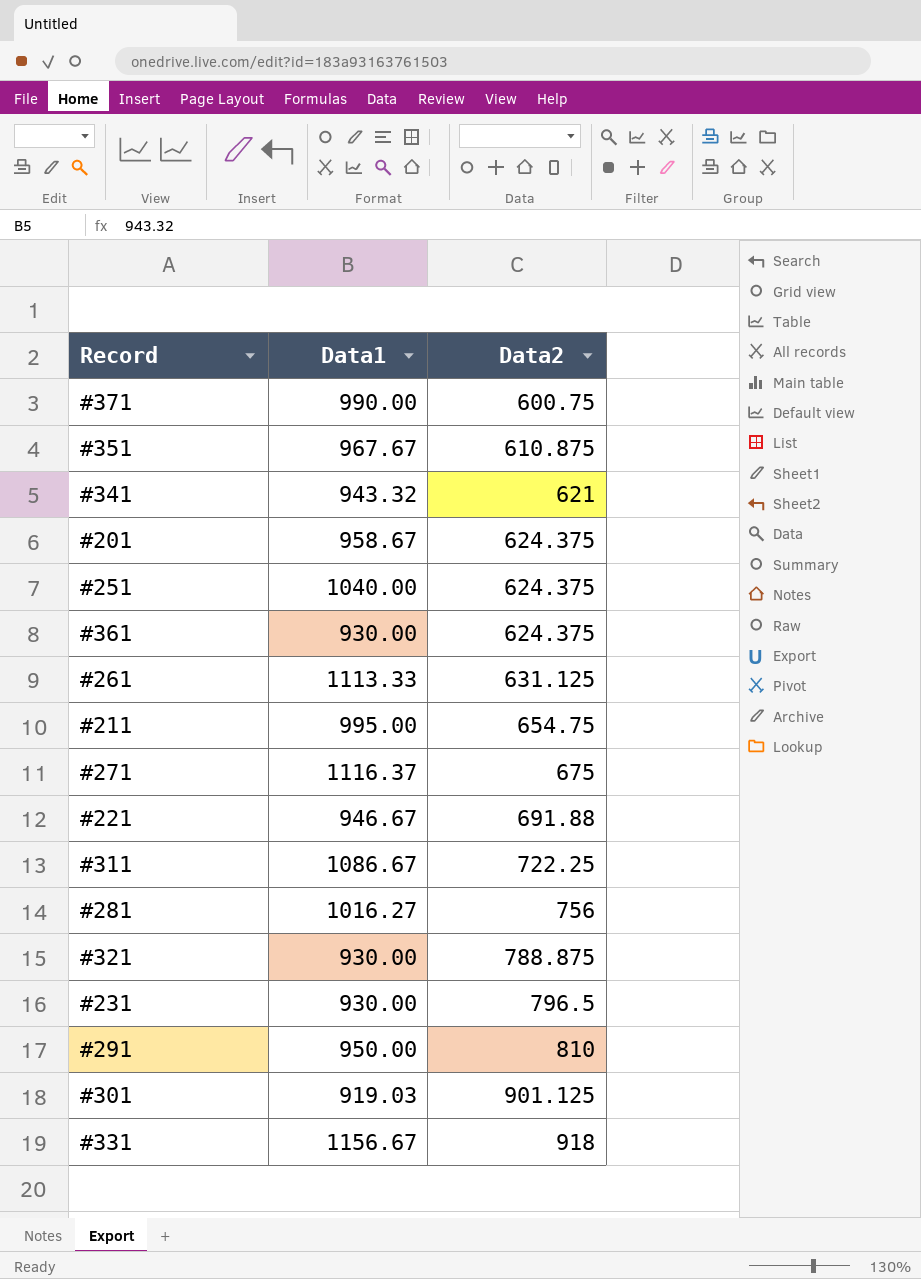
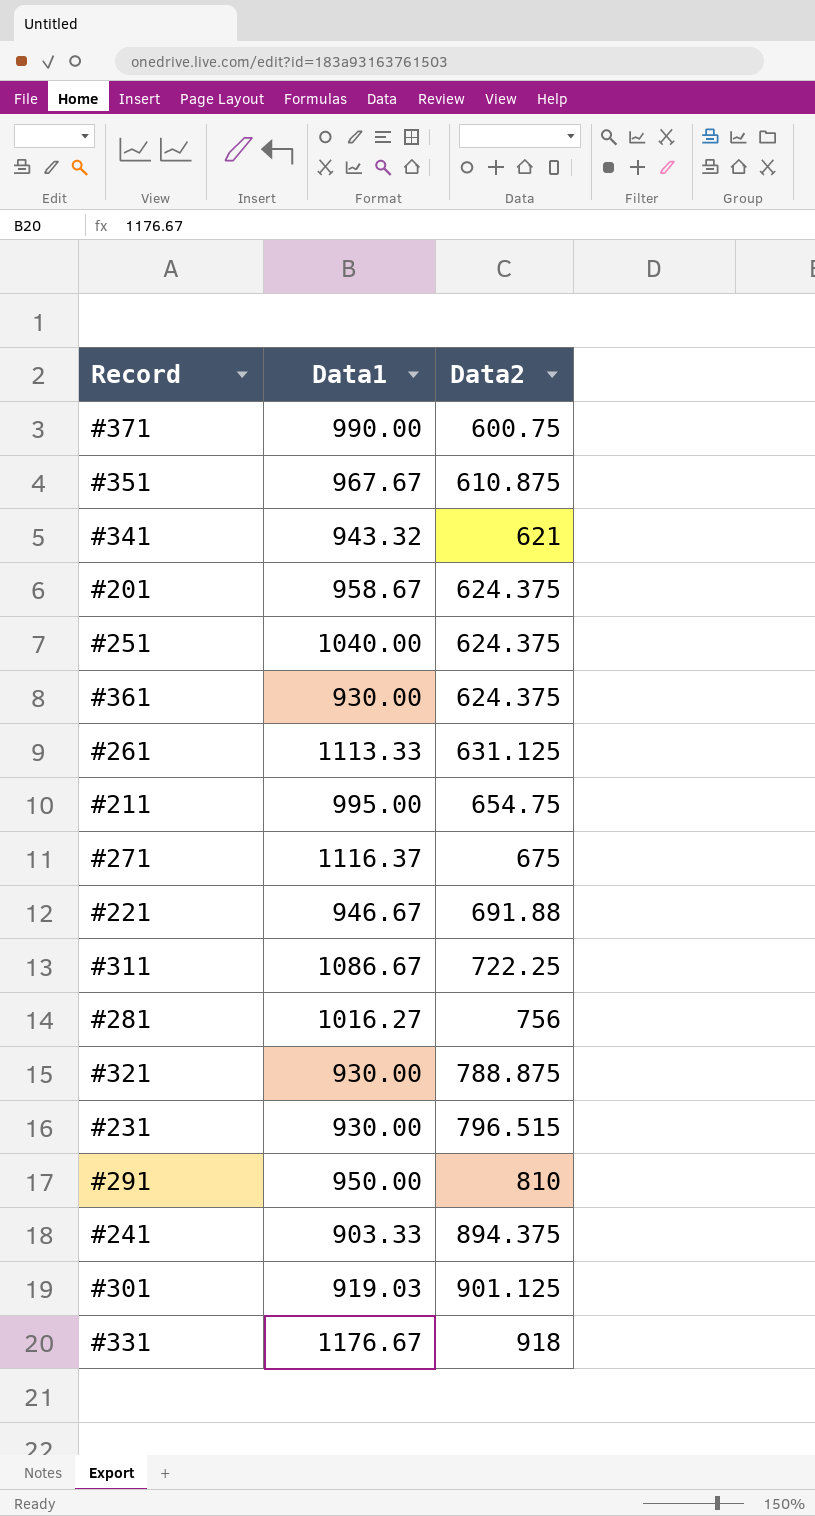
#231 | Data2: 796.5 -> 796.515
row #241: none -> 903.33 | 894.375
#331 | Data1: 1156.67 -> 1176.67

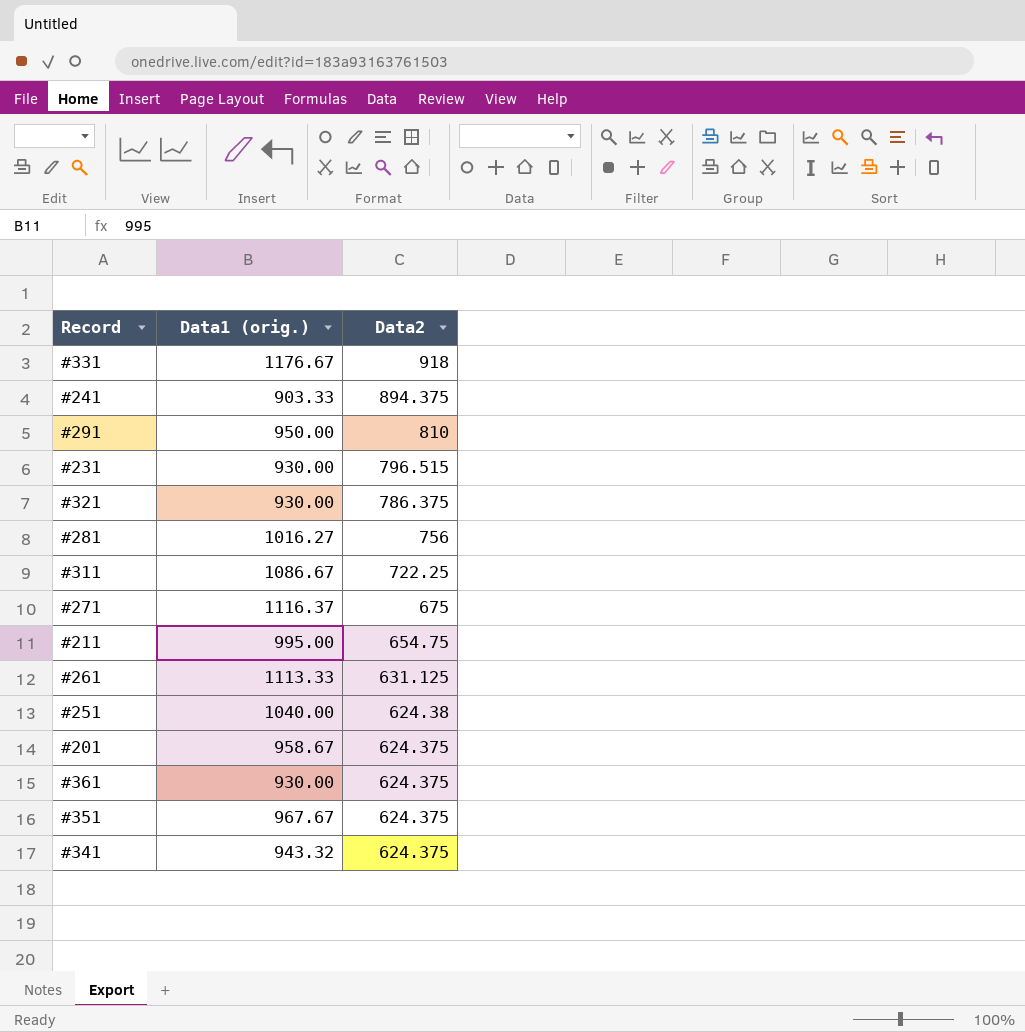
row order: Data2 ascending -> Data2 descending
column name: Data1 -> Data1 (orig.)
row #371: 990.00 | 600.75 -> none
row #221: 946.67 | 691.88 -> none
row #301: 919.03 | 901.125 -> none
#321 | Data2: 788.875 -> 786.375
#251 | Data2: 624.375 -> 624.38
#351 | Data2: 610.875 -> 624.375
#341 | Data2: 621 -> 624.375

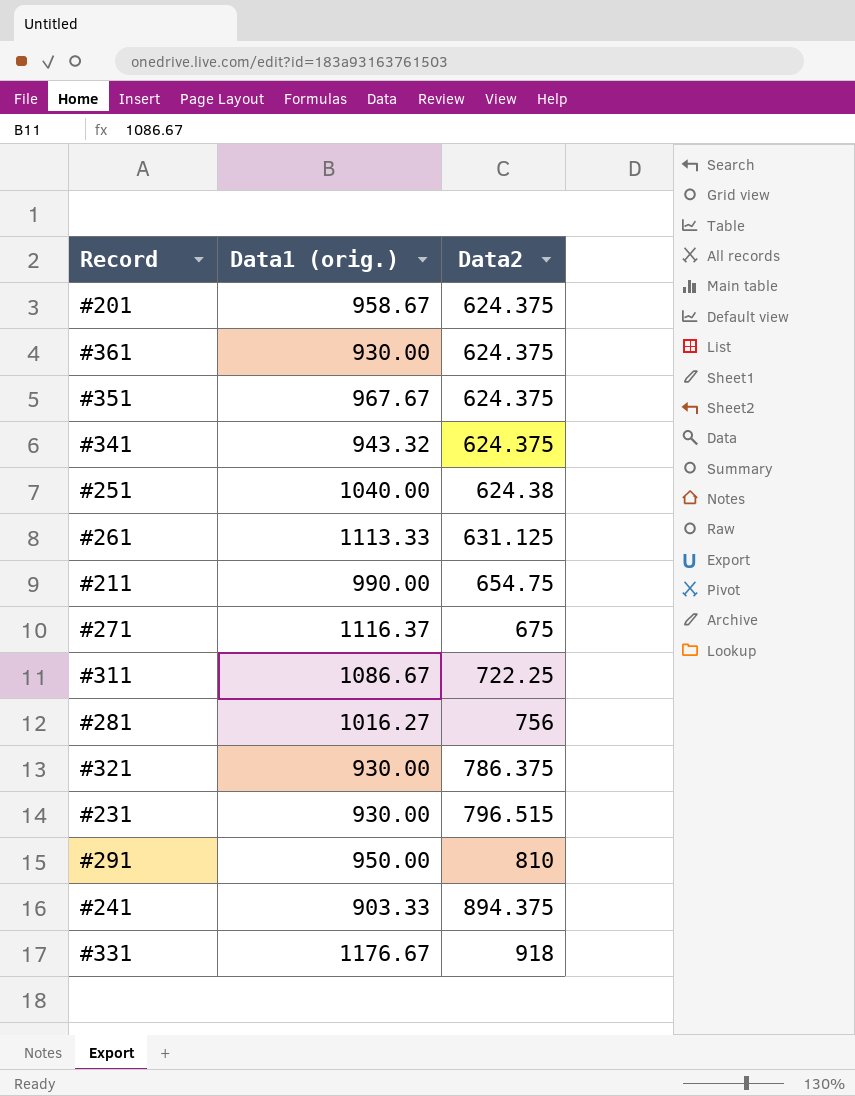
row order: Data2 descending -> Data2 ascending
#211 | Data1 (orig.): 995.00 -> 990.00

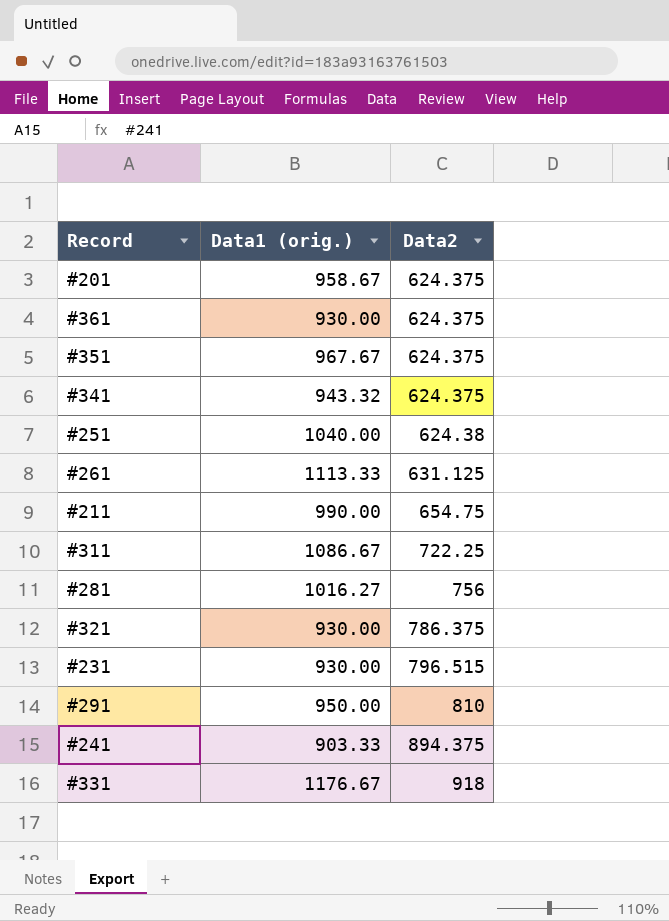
row #271: 1116.37 | 675 -> none

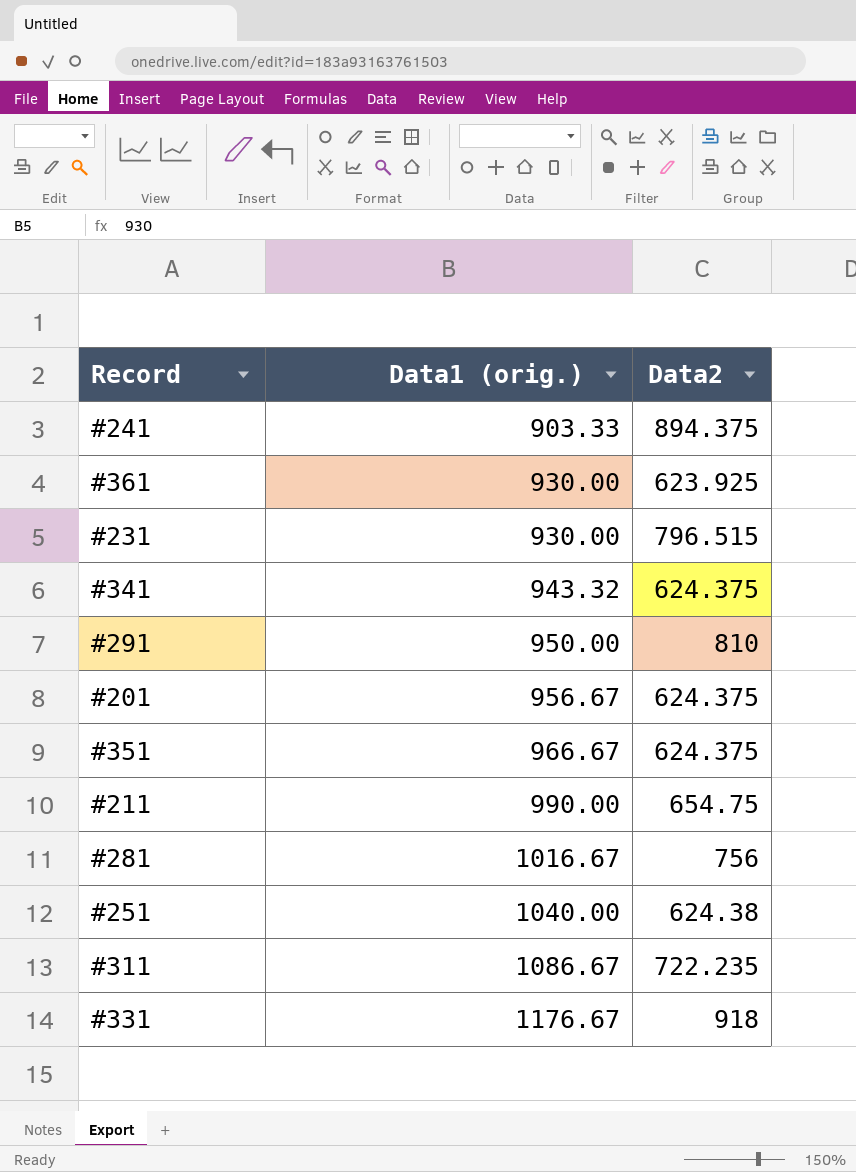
row order: Data2 ascending -> Data1 (orig.) ascending
row #261: 1113.33 | 631.125 -> none
row #321: 930.00 | 786.375 -> none
#361 | Data2: 624.375 -> 623.925
#201 | Data1 (orig.): 958.67 -> 956.67
#351 | Data1 (orig.): 967.67 -> 966.67
#281 | Data1 (orig.): 1016.27 -> 1016.67
#311 | Data2: 722.25 -> 722.235

